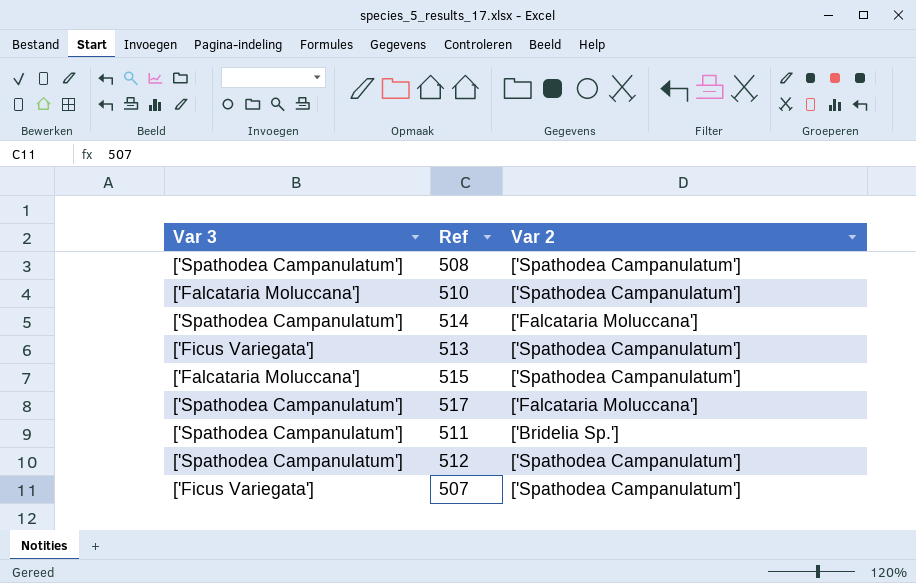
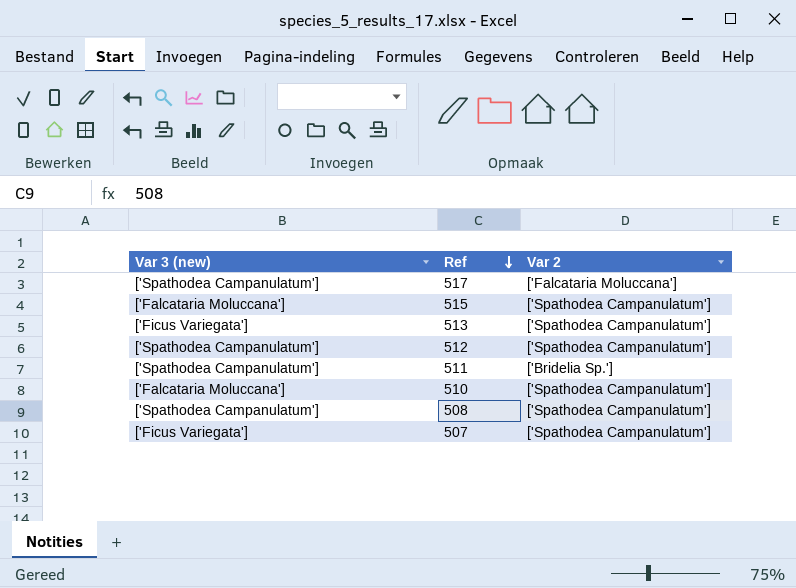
row order: none -> Ref descending
column name: Var 3 -> Var 3 (new)
row 514: ['Spathodea Campanulatum'] | ['Falcataria Moluccana'] -> none

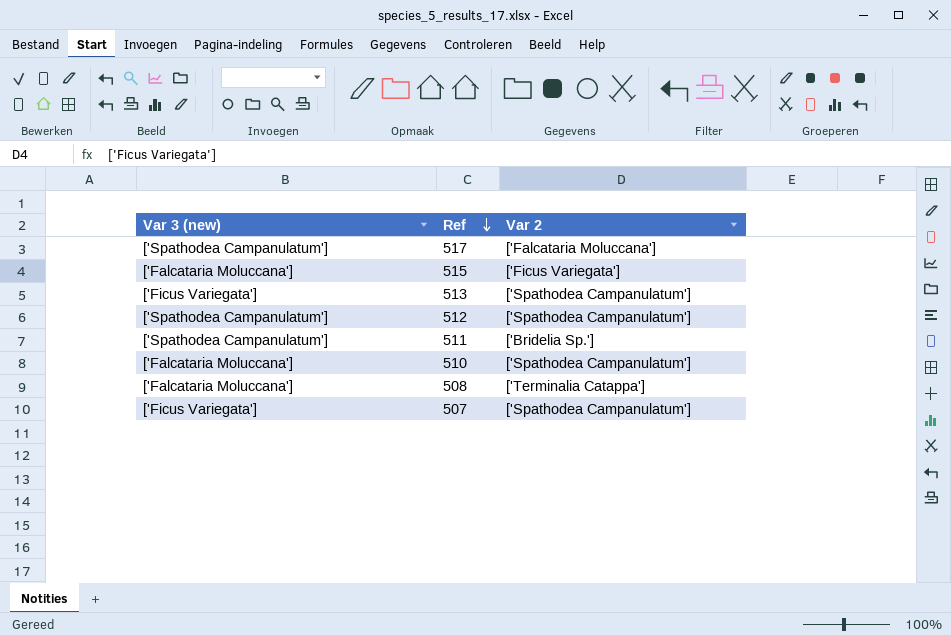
515 | Var 2: ['Spathodea Campanulatum'] -> ['Ficus Variegata']
508 | Var 3 (new): ['Spathodea Campanulatum'] -> ['Falcataria Moluccana']
508 | Var 2: ['Spathodea Campanulatum'] -> ['Terminalia Catappa']

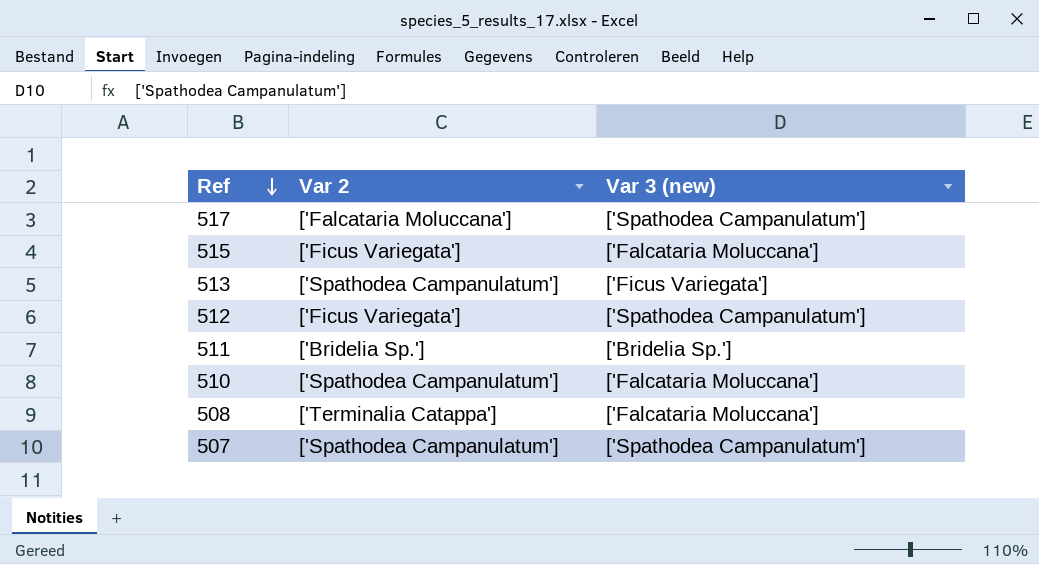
column Var 3 (new) | position: 1 -> 3
512 | Var 2: ['Spathodea Campanulatum'] -> ['Ficus Variegata']
511 | Var 3 (new): ['Spathodea Campanulatum'] -> ['Bridelia Sp.']
507 | Var 3 (new): ['Ficus Variegata'] -> ['Spathodea Campanulatum']

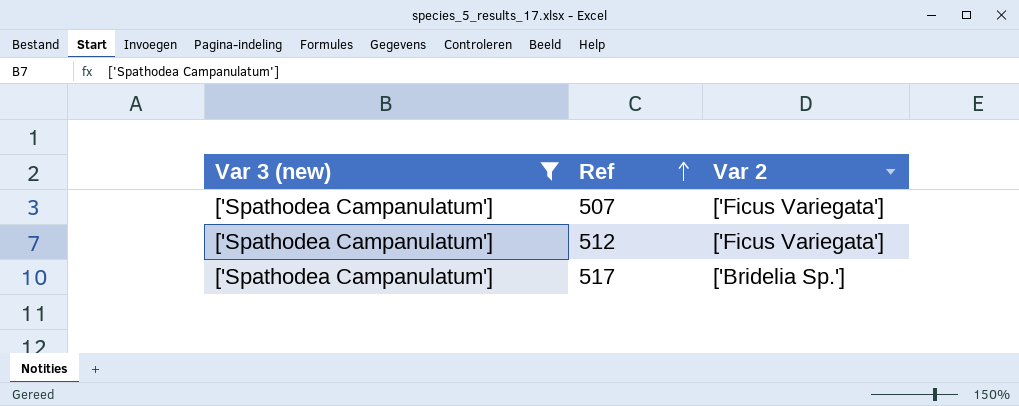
filter: none -> Var 3 (new) = ['Spathodea Campanulatum']
row order: Ref descending -> Ref ascending
column Var 3 (new) | position: 3 -> 1
507 | Var 2: ['Spathodea Campanulatum'] -> ['Ficus Variegata']
517 | Var 2: ['Falcataria Moluccana'] -> ['Bridelia Sp.']

